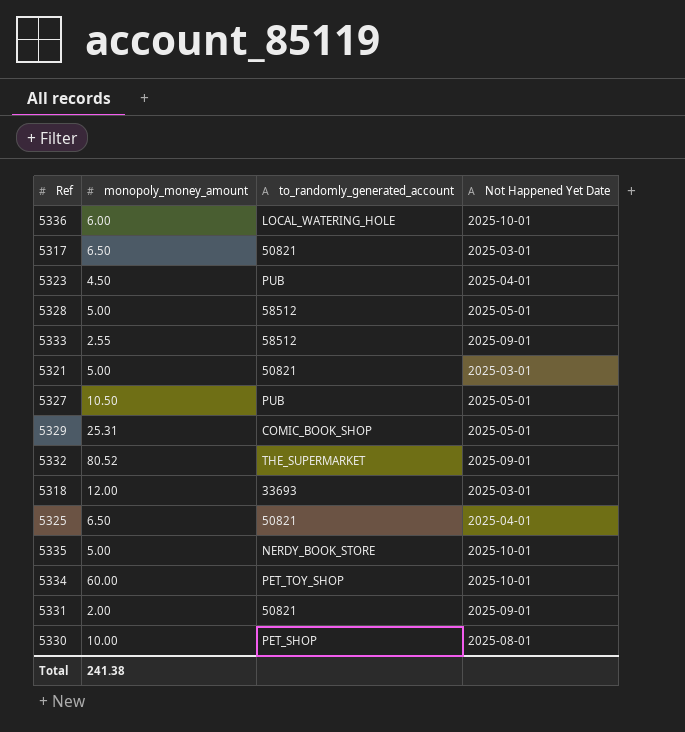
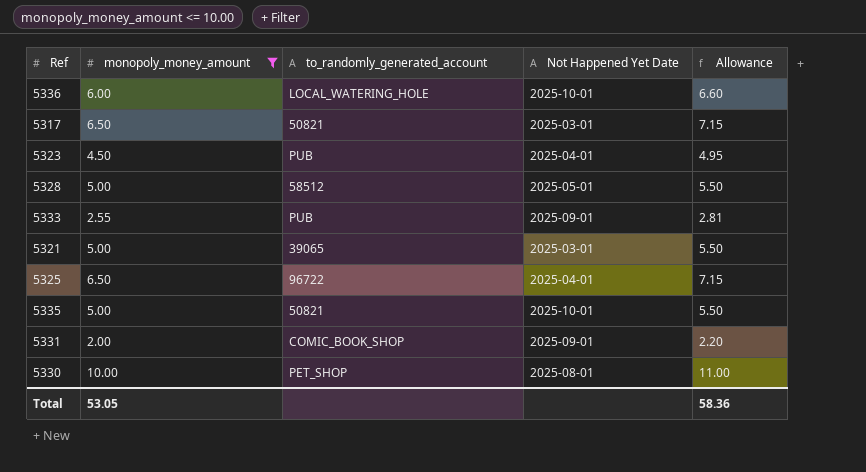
filter: none -> monopoly_money_amount <= 10.00
column Allowance | formula: none -> [monopoly_money_amount] * 1.1
5333 | to_randomly_generated_account: 58512 -> PUB
5321 | to_randomly_generated_account: 50821 -> 39065
5325 | to_randomly_generated_account: 50821 -> 96722
5335 | to_randomly_generated_account: NERDY_BOOK_STORE -> 50821
5331 | to_randomly_generated_account: 50821 -> COMIC_BOOK_SHOP
Total | monopoly_money_amount: 241.38 -> 53.05

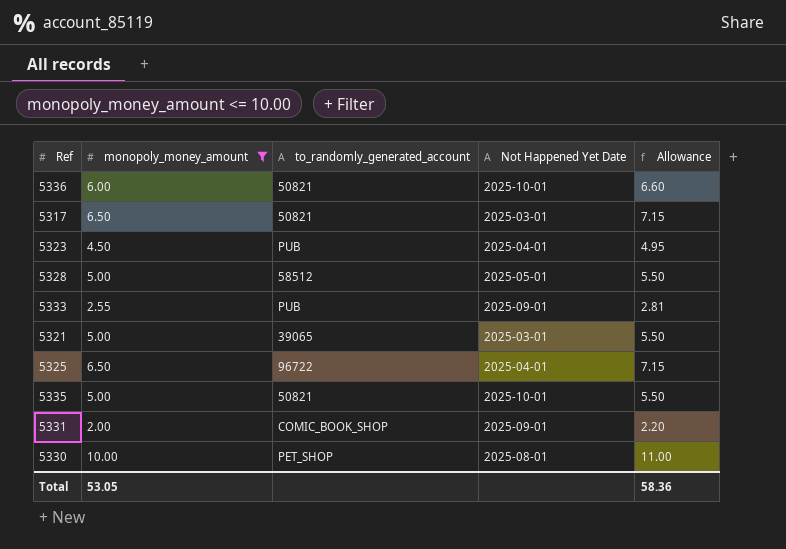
5336 | to_randomly_generated_account: LOCAL_WATERING_HOLE -> 50821

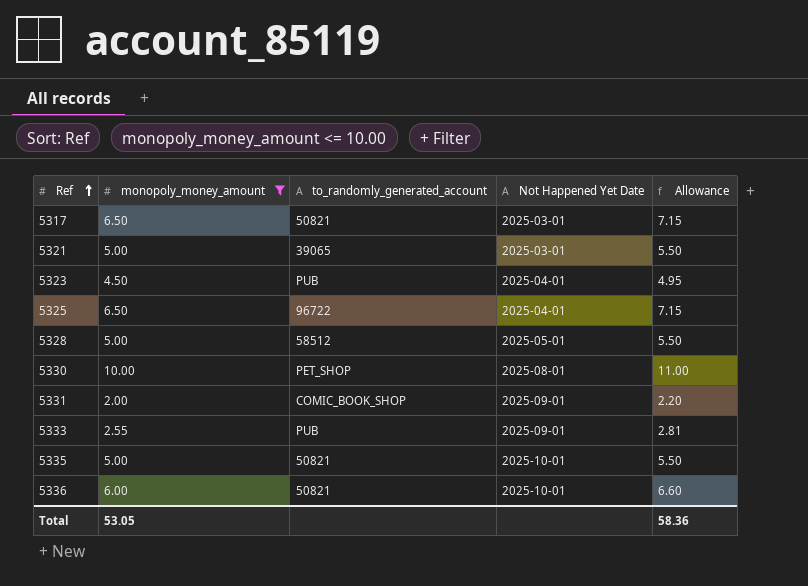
row order: none -> Ref ascending

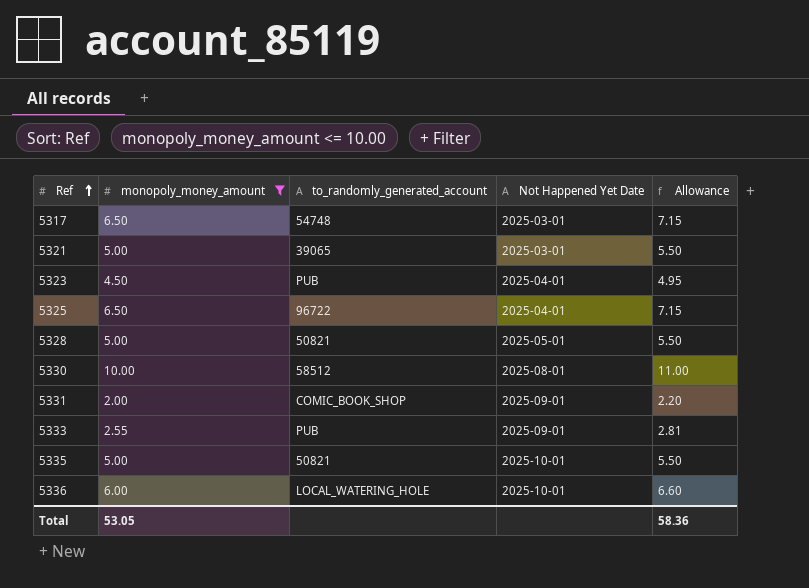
5317 | to_randomly_generated_account: 50821 -> 54748
5328 | to_randomly_generated_account: 58512 -> 50821
5330 | to_randomly_generated_account: PET_SHOP -> 58512
5336 | to_randomly_generated_account: 50821 -> LOCAL_WATERING_HOLE

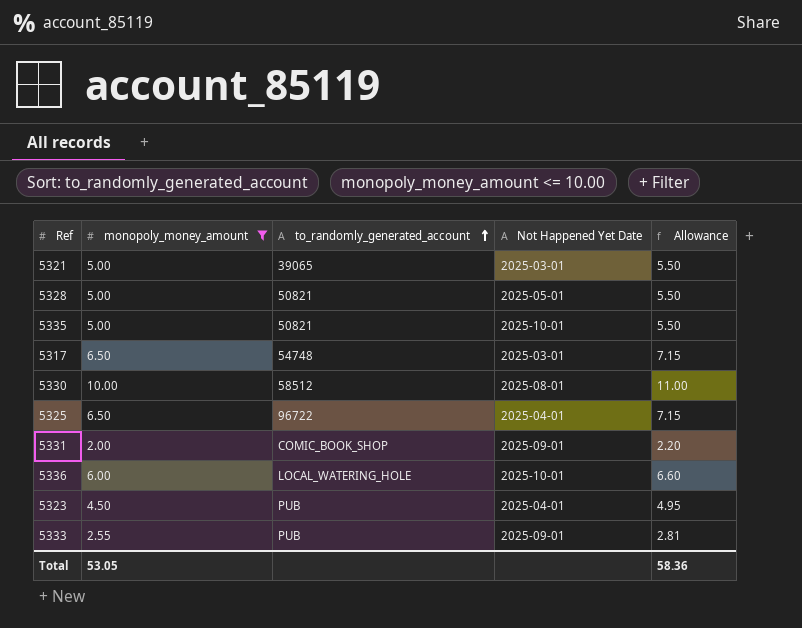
row order: Ref ascending -> to_randomly_generated_account ascending

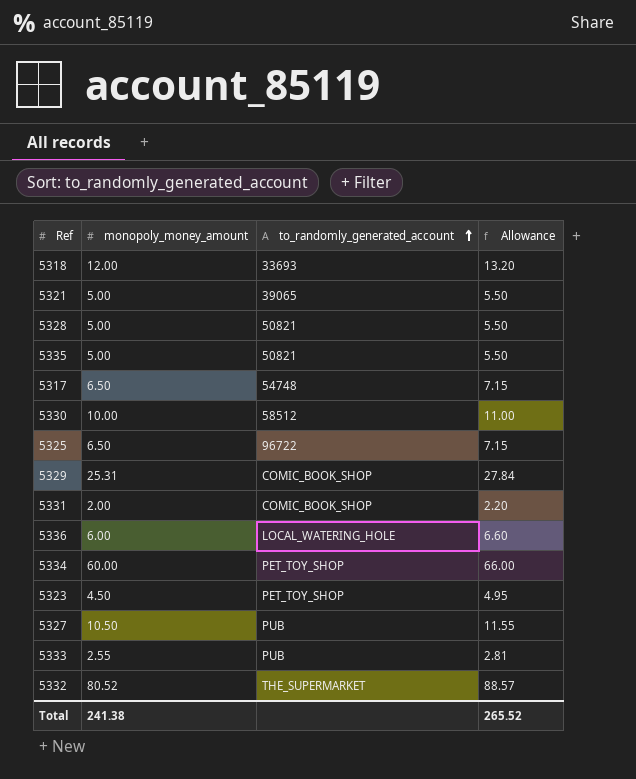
filter: monopoly_money_amount <= 10.00 -> none
column Not Happened Yet Date | position: 4 -> none
5323 | to_randomly_generated_account: PUB -> PET_TOY_SHOP
Total | monopoly_money_amount: 53.05 -> 241.38
Total | Allowance: 58.36 -> 265.52

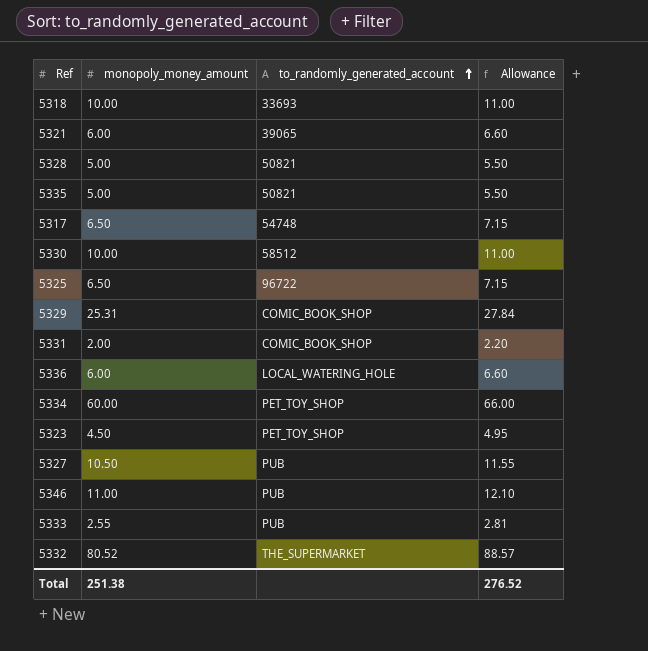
5318 | monopoly_money_amount: 12.00 -> 10.00
5318 | Allowance: 13.20 -> 11.00
5321 | monopoly_money_amount: 5.00 -> 6.00
5321 | Allowance: 5.50 -> 6.60
row 5346: none -> 11.00 | PUB | 12.10
Total | monopoly_money_amount: 241.38 -> 251.38
Total | Allowance: 265.52 -> 276.52

